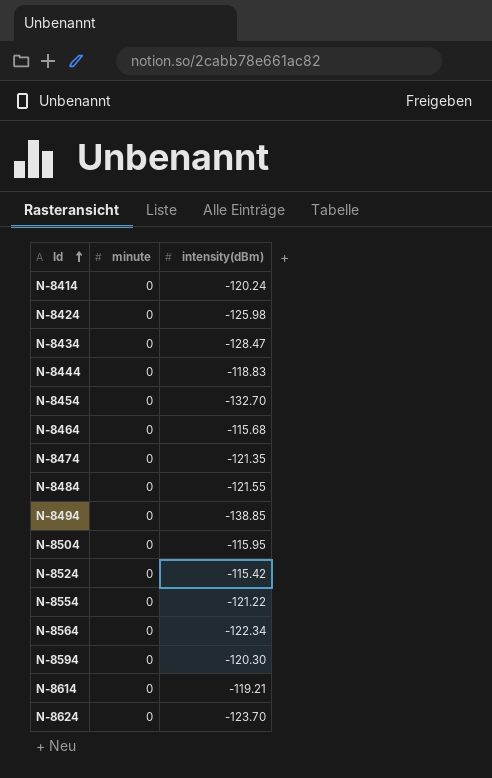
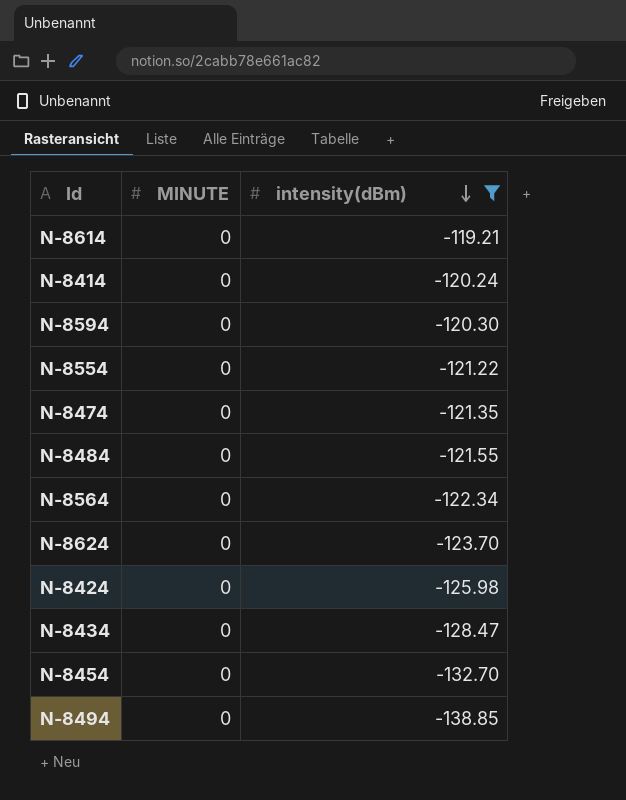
filter: none -> intensity(dBm) <= -119.21
row order: Id ascending -> intensity(dBm) descending
column name: minute -> MINUTE

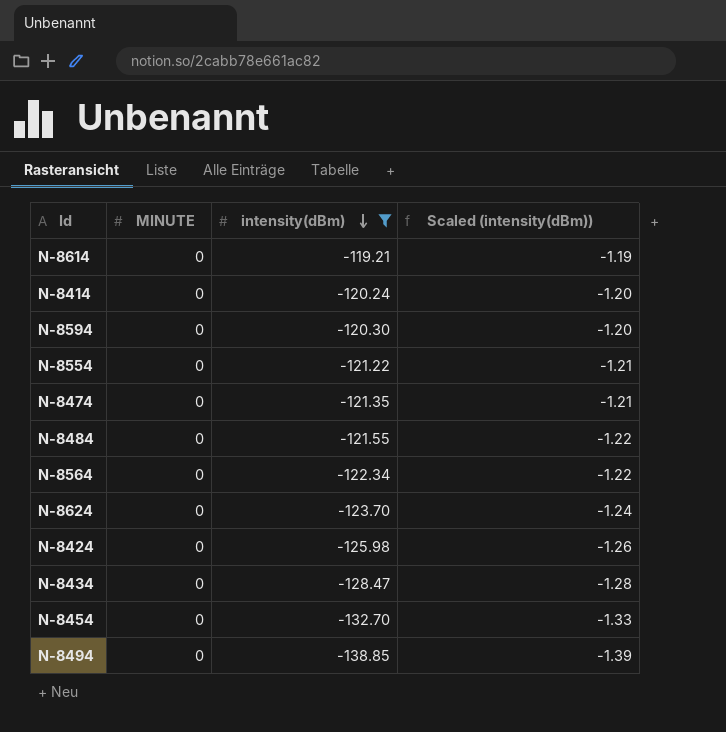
column Scaled (intensity(dBm)) | formula: none -> [intensity(dBm)] * 0.01

